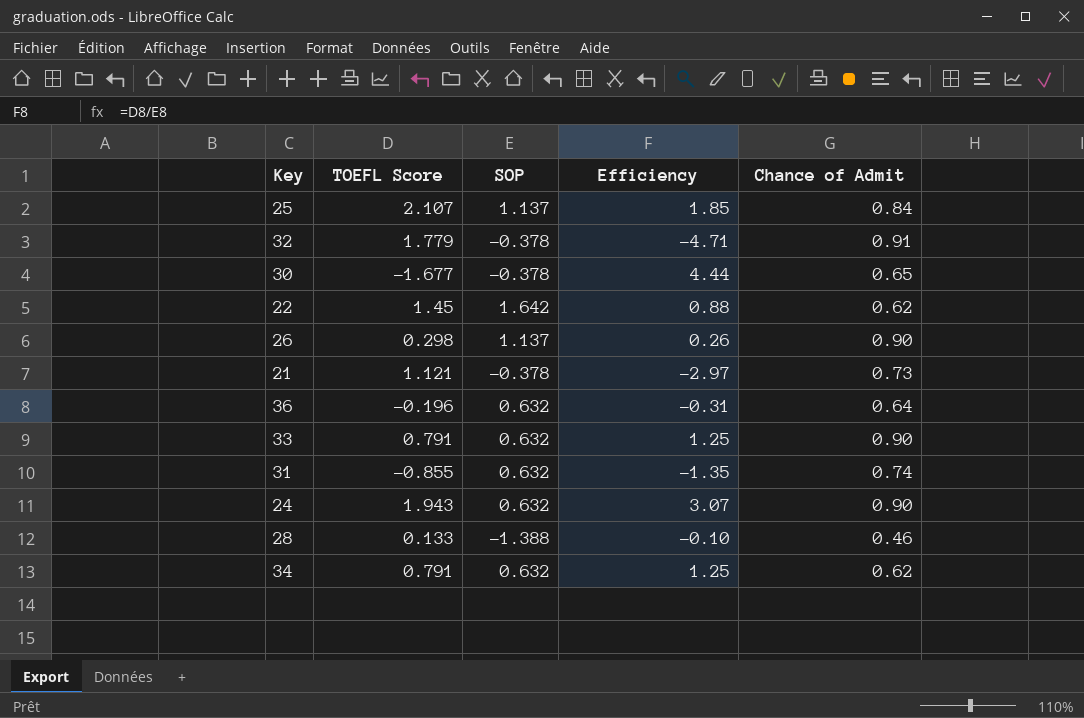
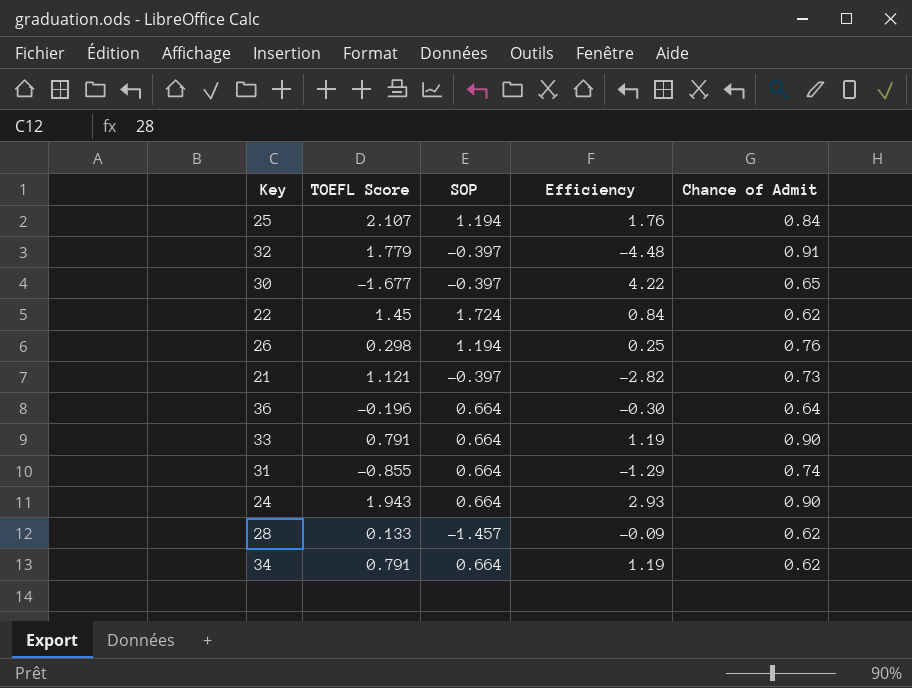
25 | SOP: 1.137 -> 1.194
25 | Efficiency: 1.85 -> 1.76
32 | SOP: -0.378 -> -0.397
32 | Efficiency: -4.71 -> -4.48
30 | SOP: -0.378 -> -0.397
30 | Efficiency: 4.44 -> 4.22
22 | SOP: 1.642 -> 1.724
22 | Efficiency: 0.88 -> 0.84
26 | SOP: 1.137 -> 1.194
26 | Efficiency: 0.26 -> 0.25
26 | Chance of Admit: 0.90 -> 0.76
21 | SOP: -0.378 -> -0.397
21 | Efficiency: -2.97 -> -2.82
36 | SOP: 0.632 -> 0.664
36 | Efficiency: -0.31 -> -0.30
33 | SOP: 0.632 -> 0.664
33 | Efficiency: 1.25 -> 1.19
31 | SOP: 0.632 -> 0.664
31 | Efficiency: -1.35 -> -1.29
24 | SOP: 0.632 -> 0.664
24 | Efficiency: 3.07 -> 2.93
28 | SOP: -1.388 -> -1.457
28 | Efficiency: -0.10 -> -0.09
28 | Chance of Admit: 0.46 -> 0.62
34 | SOP: 0.632 -> 0.664
34 | Efficiency: 1.25 -> 1.19

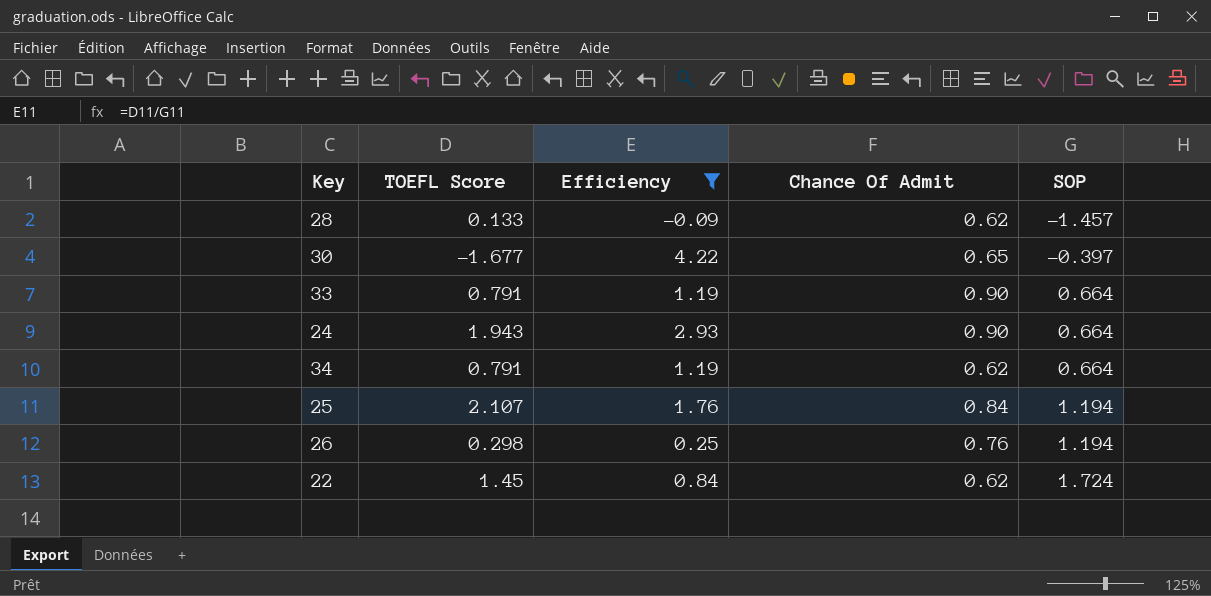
filter: none -> Efficiency >= -0.09
row order: none -> SOP ascending
column name: Chance of Admit -> Chance Of Admit
column SOP | position: 3 -> 5

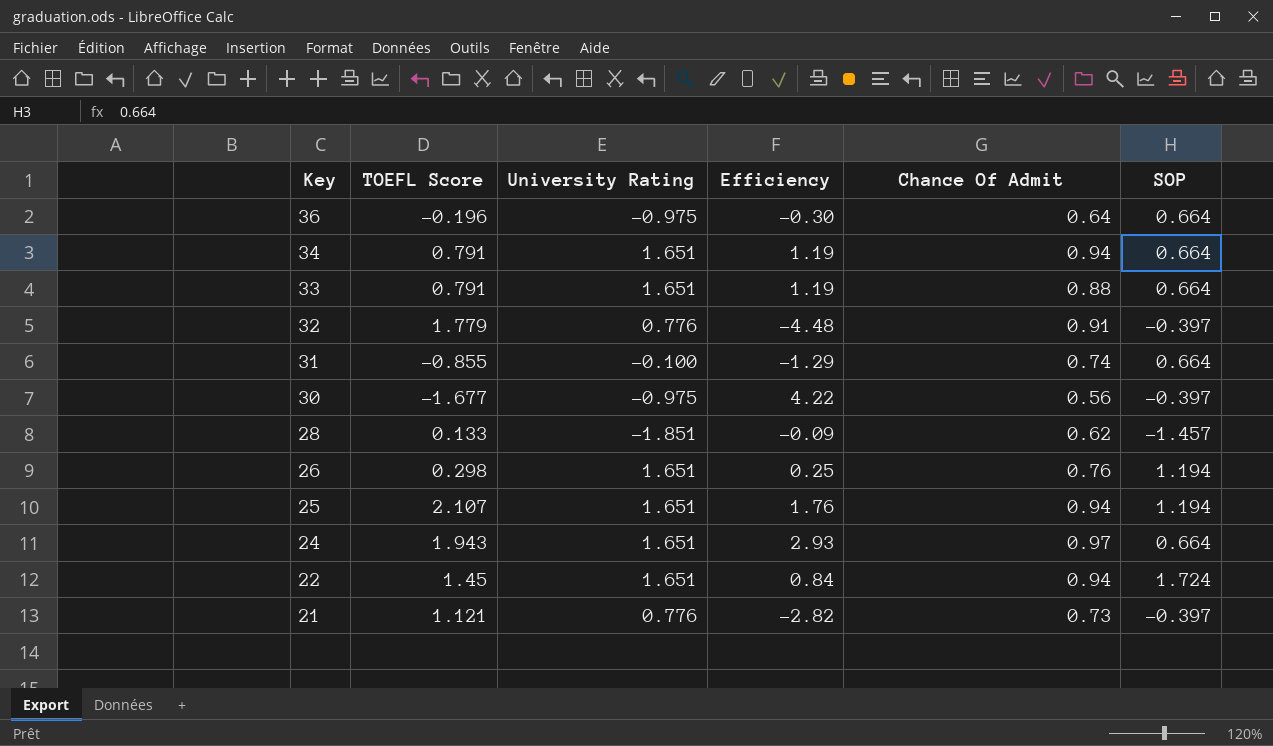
filter: Efficiency >= -0.09 -> none
row order: SOP ascending -> Key descending
column University Rating | position: none -> 3
34 | Chance Of Admit: 0.62 -> 0.94
33 | Chance Of Admit: 0.90 -> 0.88
30 | Chance Of Admit: 0.65 -> 0.56
25 | Chance Of Admit: 0.84 -> 0.94
24 | Chance Of Admit: 0.90 -> 0.97
22 | Chance Of Admit: 0.62 -> 0.94

